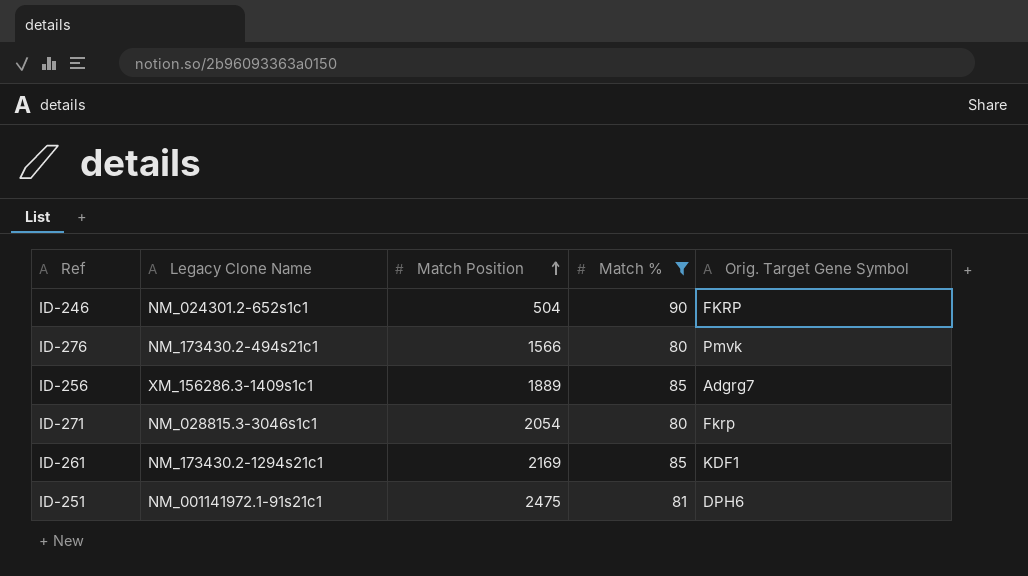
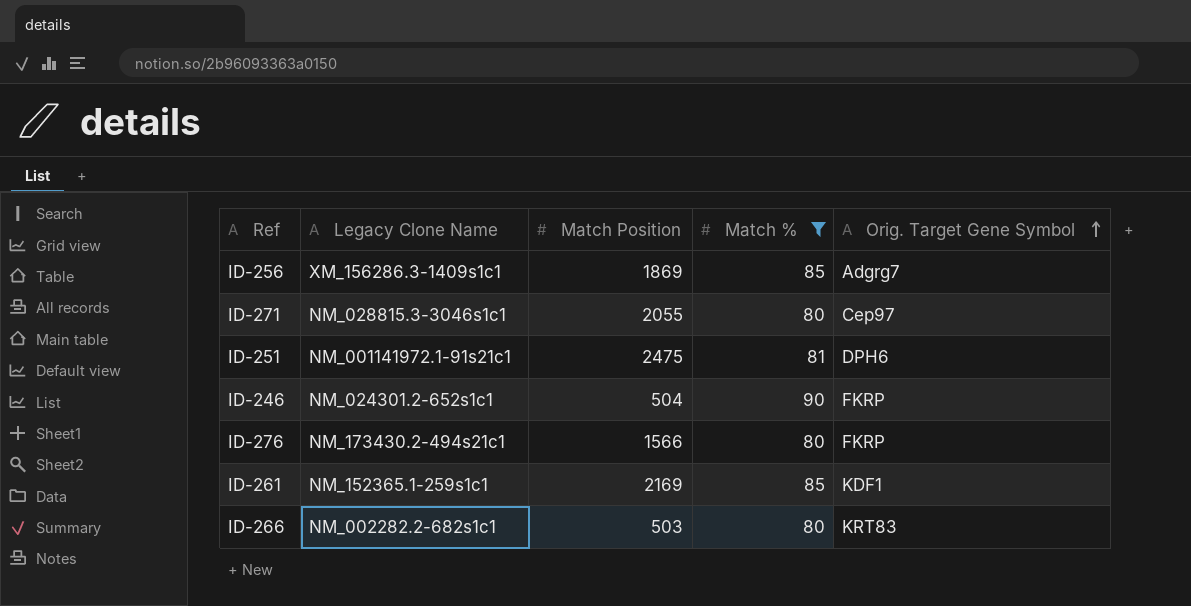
row order: Match Position ascending -> Orig. Target Gene Symbol ascending
ID-256 | Match Position: 1889 -> 1869
ID-271 | Match Position: 2054 -> 2055
ID-271 | Orig. Target Gene Symbol: Fkrp -> Cep97
ID-276 | Orig. Target Gene Symbol: Pmvk -> FKRP
ID-261 | Legacy Clone Name: NM_173430.2-1294s21c1 -> NM_152365.1-259s1c1
row ID-266: none -> NM_002282.2-682s1c1 | 503 | 80 | KRT83

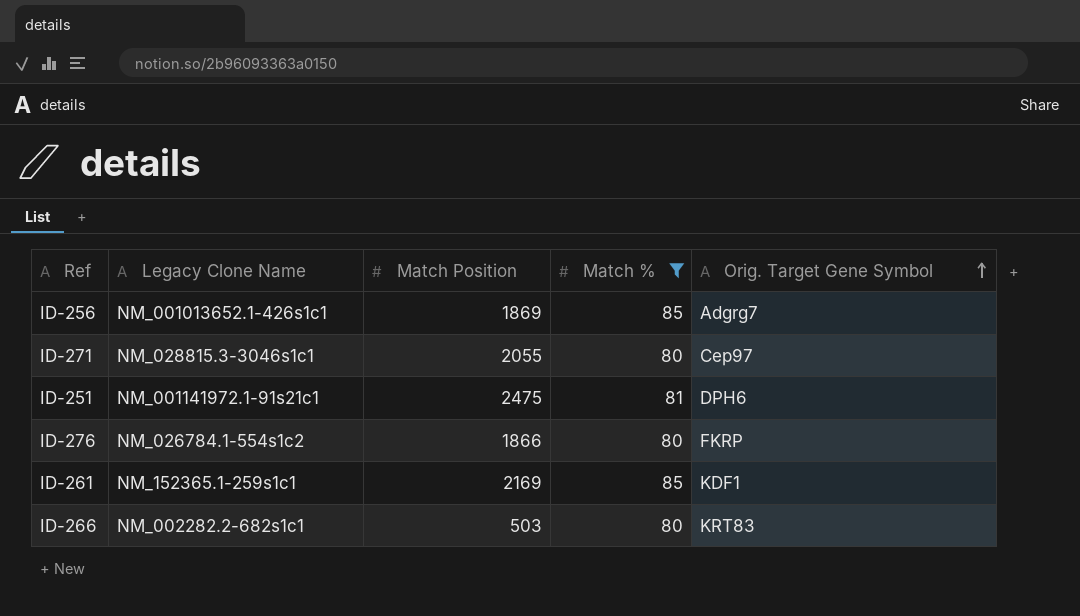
row ID-246: NM_024301.2-652s1c1 | 504 | 90 | FKRP -> none
ID-256 | Legacy Clone Name: XM_156286.3-1409s1c1 -> NM_001013652.1-426s1c1
ID-276 | Legacy Clone Name: NM_173430.2-494s21c1 -> NM_026784.1-554s1c2
ID-276 | Match Position: 1566 -> 1866

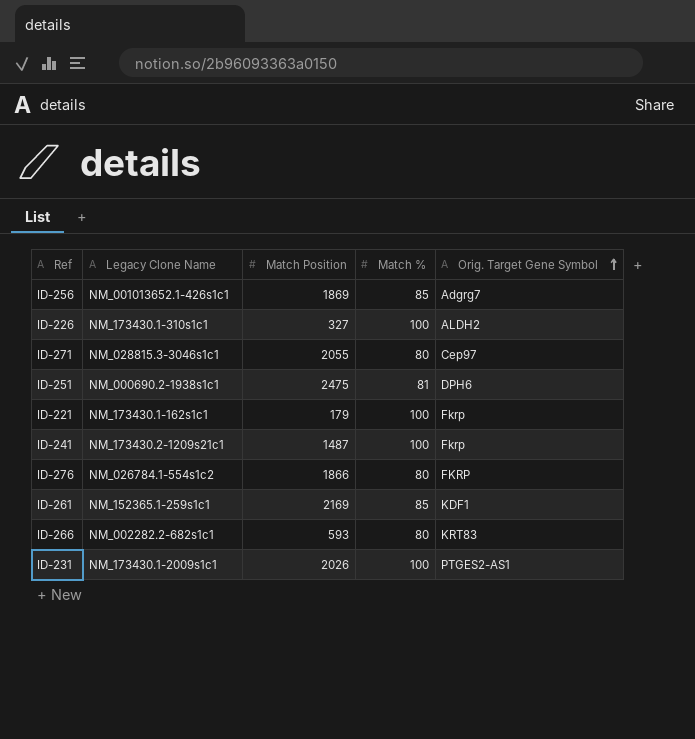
filter: Match % != 100 -> none
ID-251 | Legacy Clone Name: NM_001141972.1-91s21c1 -> NM_000690.2-1938s1c1
ID-266 | Match Position: 503 -> 593

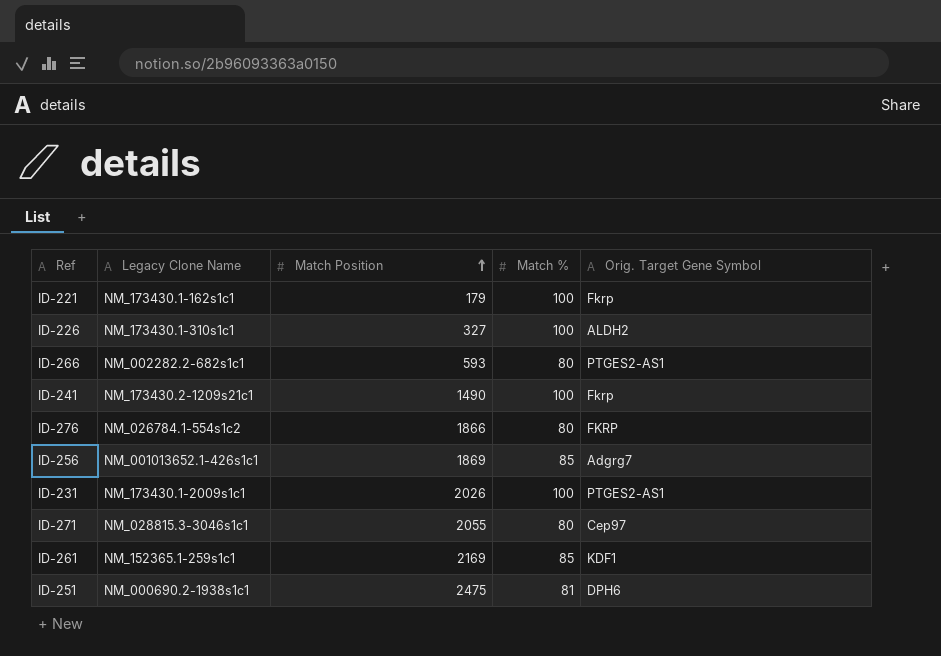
row order: Orig. Target Gene Symbol ascending -> Match Position ascending
ID-266 | Orig. Target Gene Symbol: KRT83 -> PTGES2-AS1
ID-241 | Match Position: 1487 -> 1490

